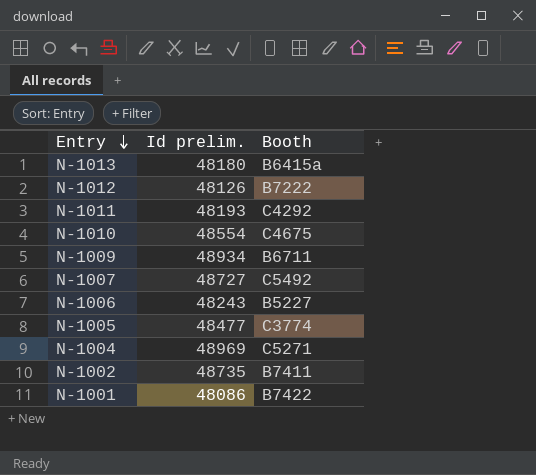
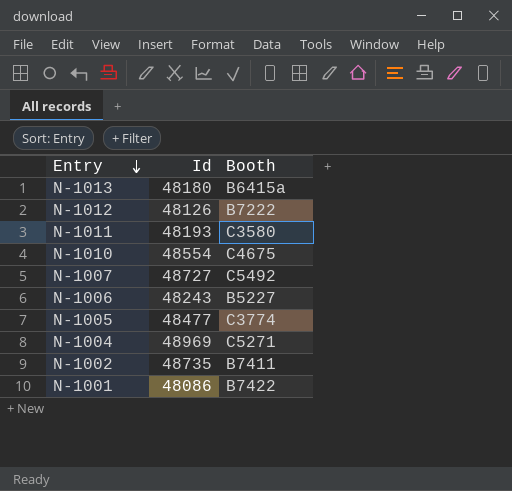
column name: Id prelim. -> Id
row N-1009: 48934 | B6711 -> none
N-1011 | Booth: C4292 -> C3580

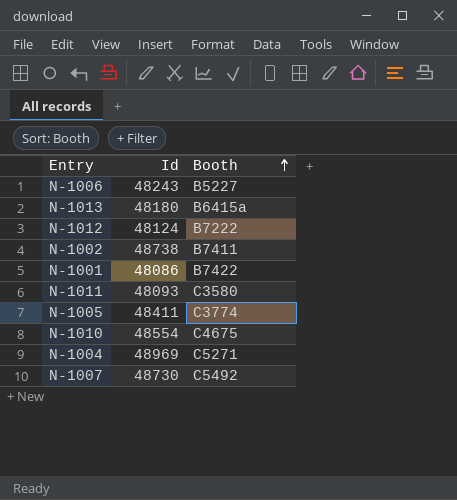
row order: Entry descending -> Booth ascending
N-1012 | Id: 48126 -> 48124
N-1002 | Id: 48735 -> 48738
N-1011 | Id: 48193 -> 48093
N-1005 | Id: 48477 -> 48411
N-1007 | Id: 48727 -> 48730

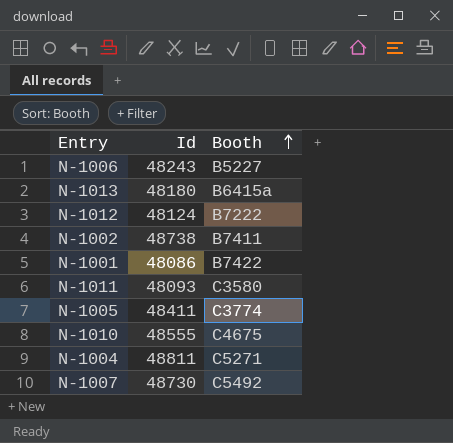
N-1010 | Id: 48554 -> 48555
N-1004 | Id: 48969 -> 48811

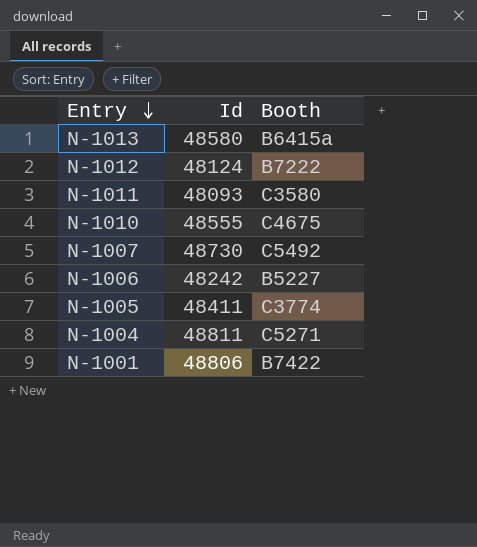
row order: Booth ascending -> Entry descending
row N-1002: 48738 | B7411 -> none
N-1013 | Id: 48180 -> 48580
N-1006 | Id: 48243 -> 48242
N-1001 | Id: 48086 -> 48806

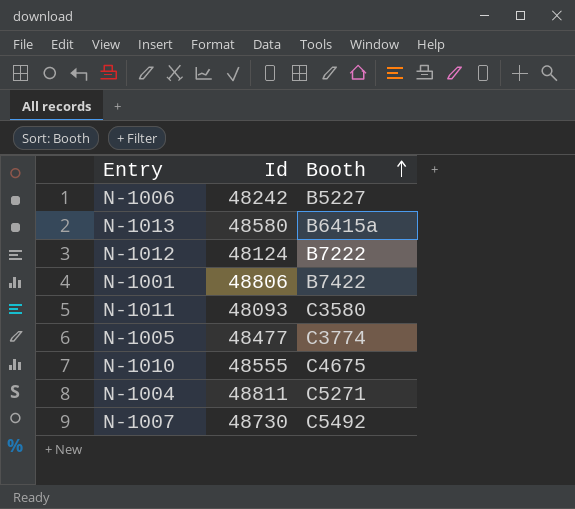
row order: Entry descending -> Booth ascending
N-1005 | Id: 48411 -> 48477

